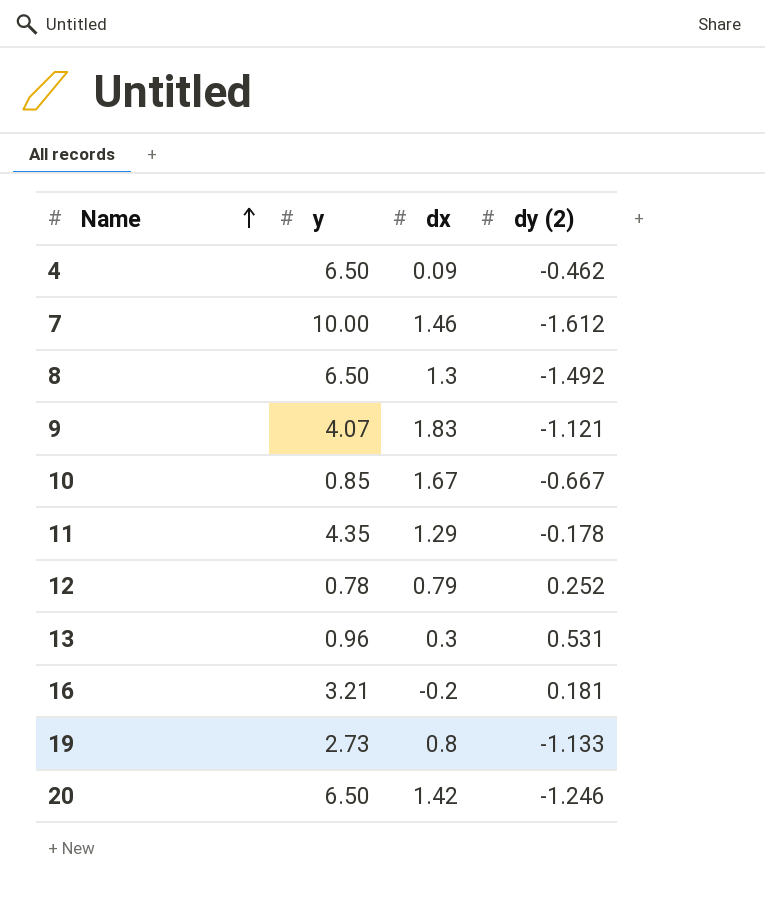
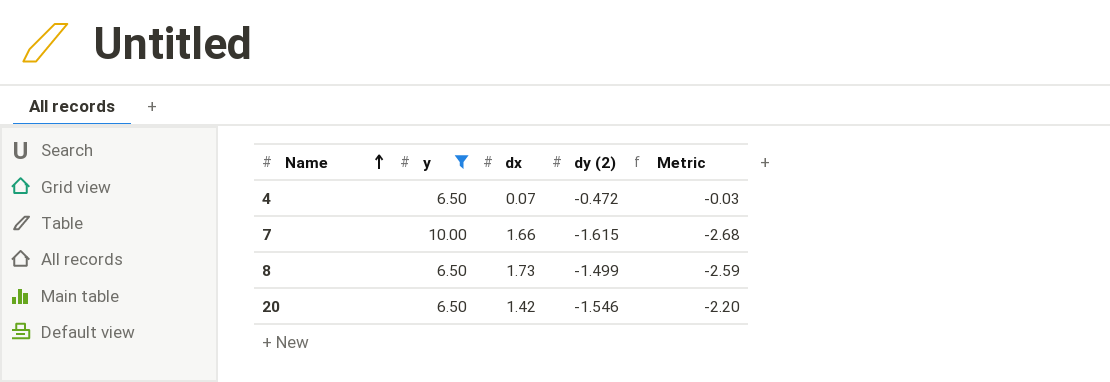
filter: none -> y >= 6.50
column Metric | formula: none -> [dx] * [dy (2)]
4 | dx: 0.09 -> 0.07
4 | dy (2): -0.462 -> -0.472
7 | dx: 1.46 -> 1.66
7 | dy (2): -1.612 -> -1.615
8 | dx: 1.3 -> 1.73
8 | dy (2): -1.492 -> -1.499
20 | dy (2): -1.246 -> -1.546

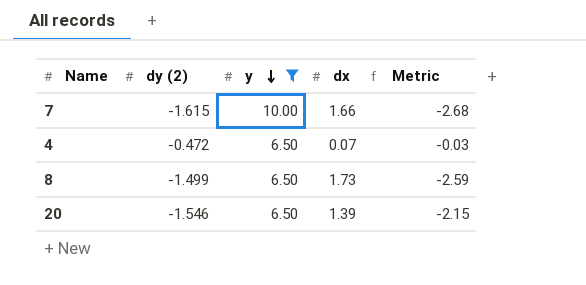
row order: Name ascending -> y descending
column dy (2) | position: 4 -> 2
20 | dx: 1.42 -> 1.39
20 | Metric: -2.20 -> -2.15

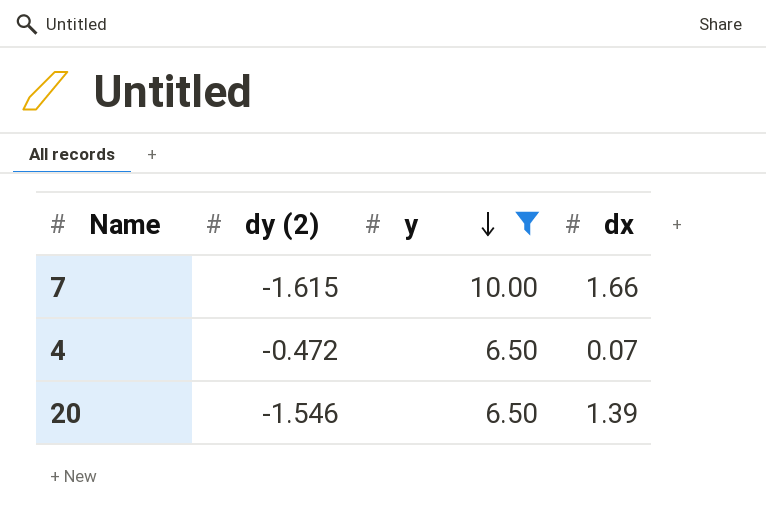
column Metric | formula: [dy (2)] * [dx] -> none
row 8: -1.499 | 6.50 | 1.73 | -2.59 -> none

